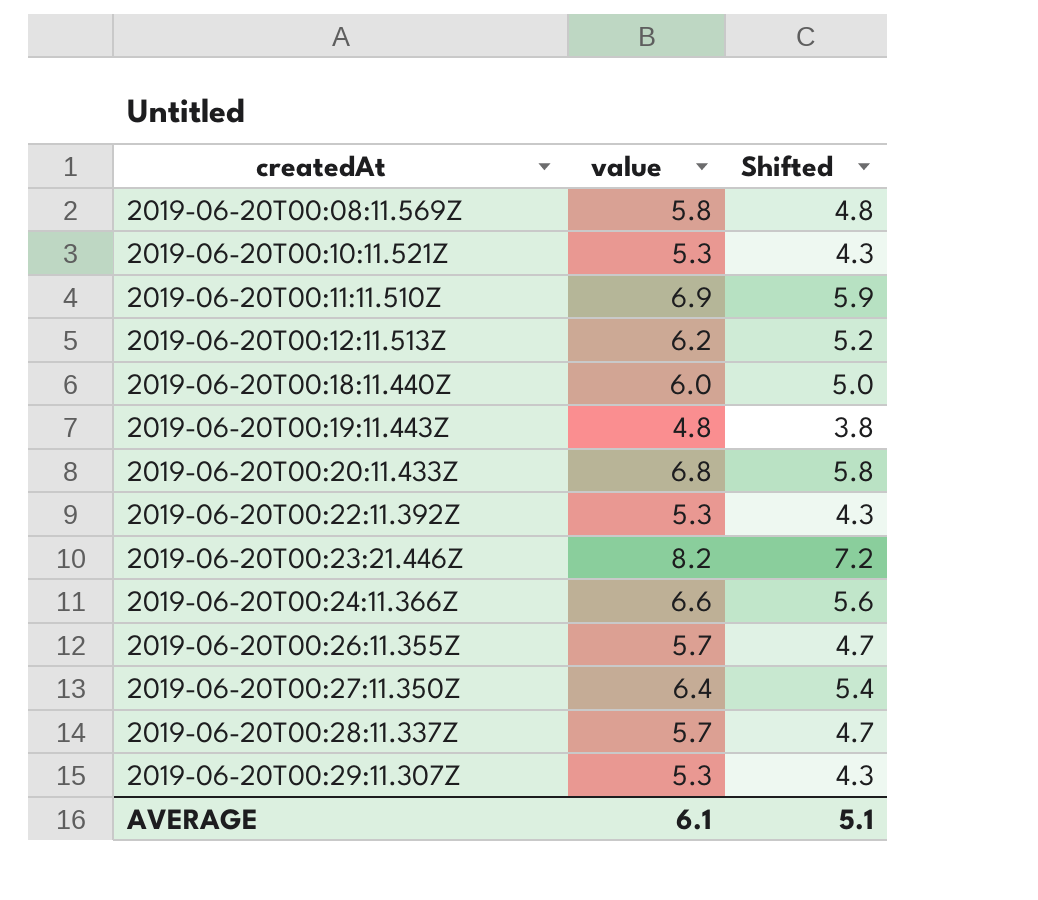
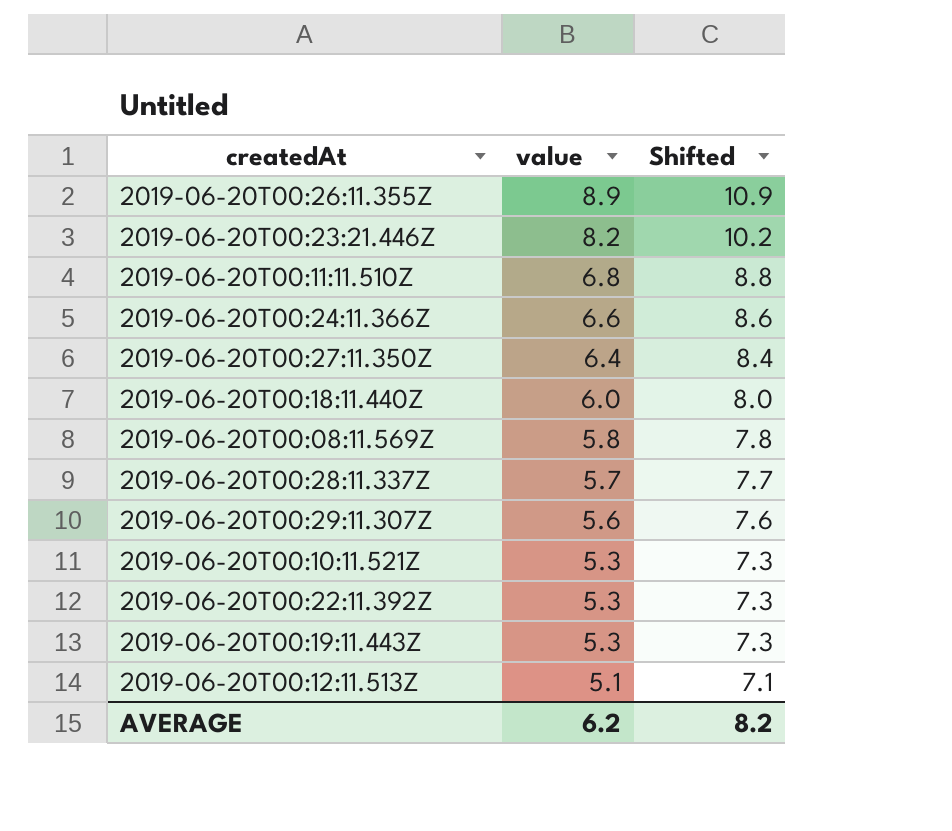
row order: createdAt ascending -> value descending
column Shifted | formula: [value] - 1 -> [value] + 2
row 2019-06-20T00:20:11.433Z: 6.8 | 5.8 -> none
2019-06-20T00:26:11.355Z | value: 5.7 -> 8.9
2019-06-20T00:11:11.510Z | value: 6.9 -> 6.8
2019-06-20T00:29:11.307Z | value: 5.3 -> 5.6
2019-06-20T00:19:11.443Z | value: 4.8 -> 5.3
2019-06-20T00:12:11.513Z | value: 6.2 -> 5.1
AVERAGE | value: 6.1 -> 6.2
AVERAGE | Shifted: 5.1 -> 8.2

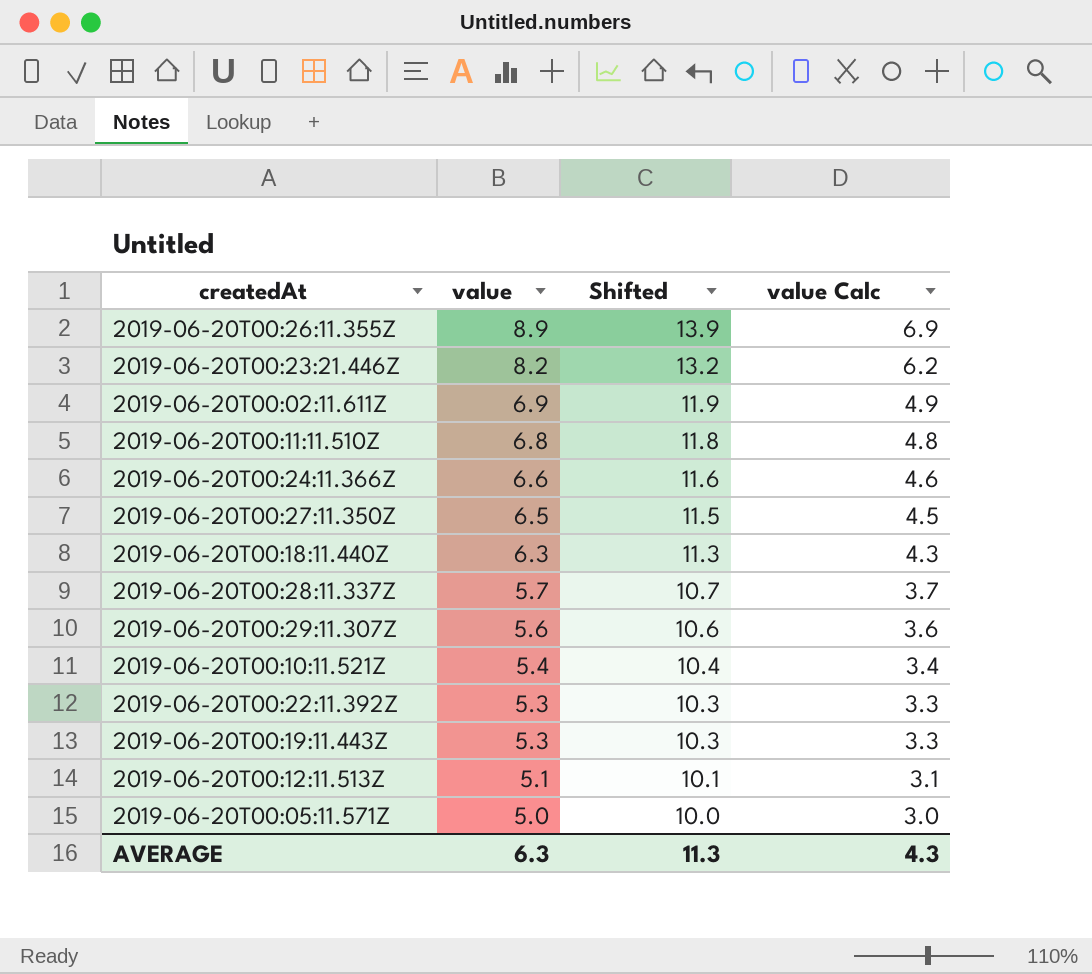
column Shifted | formula: [value] + 2 -> [value] + 5
column value Calc | formula: none -> [value] - 2
row 2019-06-20T00:08:11.569Z: 5.8 | 7.8 -> none
row 2019-06-20T00:02:11.611Z: none -> 6.9 | 11.9 | 4.9
2019-06-20T00:27:11.350Z | value: 6.4 -> 6.5
2019-06-20T00:18:11.440Z | value: 6.0 -> 6.3
2019-06-20T00:10:11.521Z | value: 5.3 -> 5.4
row 2019-06-20T00:05:11.571Z: none -> 5.0 | 10.0 | 3.0
AVERAGE | value: 6.2 -> 6.3
AVERAGE | Shifted: 8.2 -> 11.3

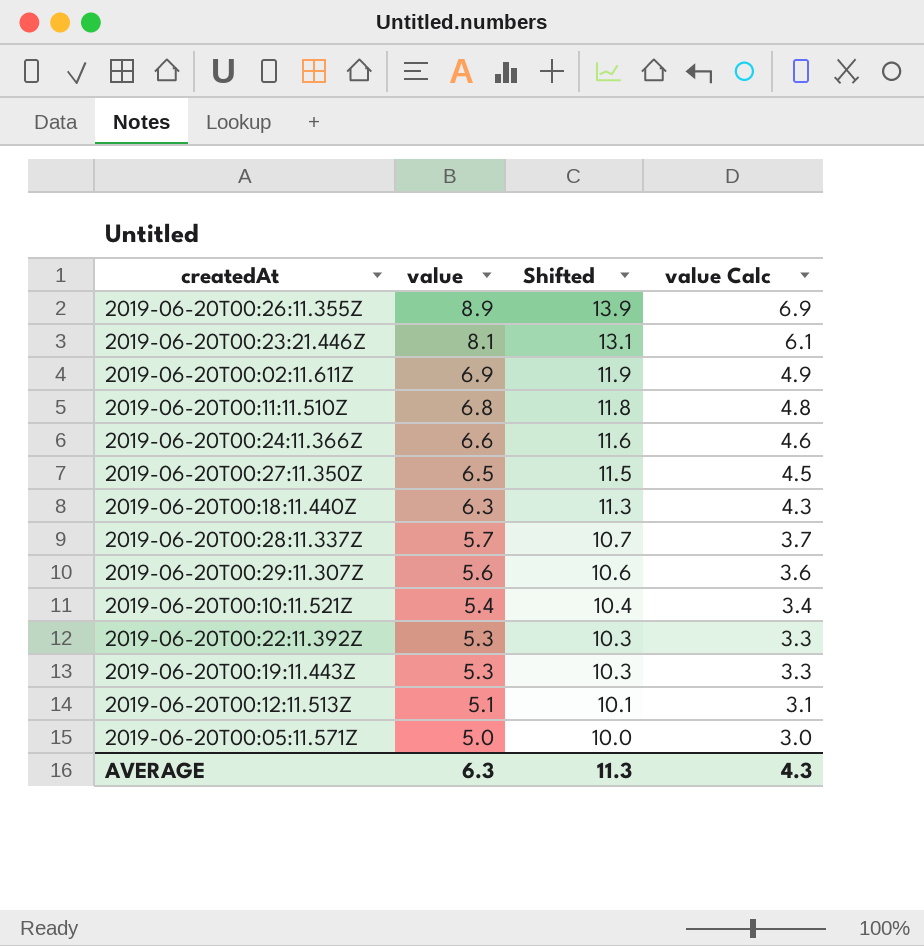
2019-06-20T00:23:21.446Z | value: 8.2 -> 8.1
2019-06-20T00:23:21.446Z | Shifted: 13.2 -> 13.1
2019-06-20T00:23:21.446Z | value Calc: 6.2 -> 6.1

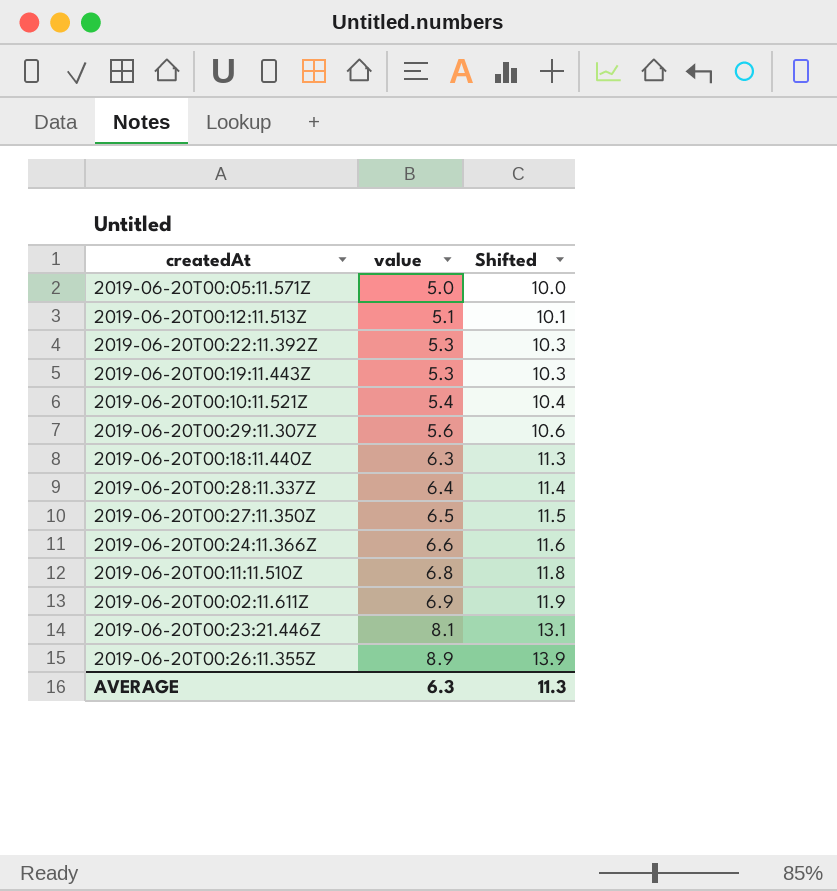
row order: value descending -> value ascending
column value Calc | formula: [value] - 2 -> none
2019-06-20T00:28:11.337Z | value: 5.7 -> 6.4
2019-06-20T00:28:11.337Z | Shifted: 10.7 -> 11.4

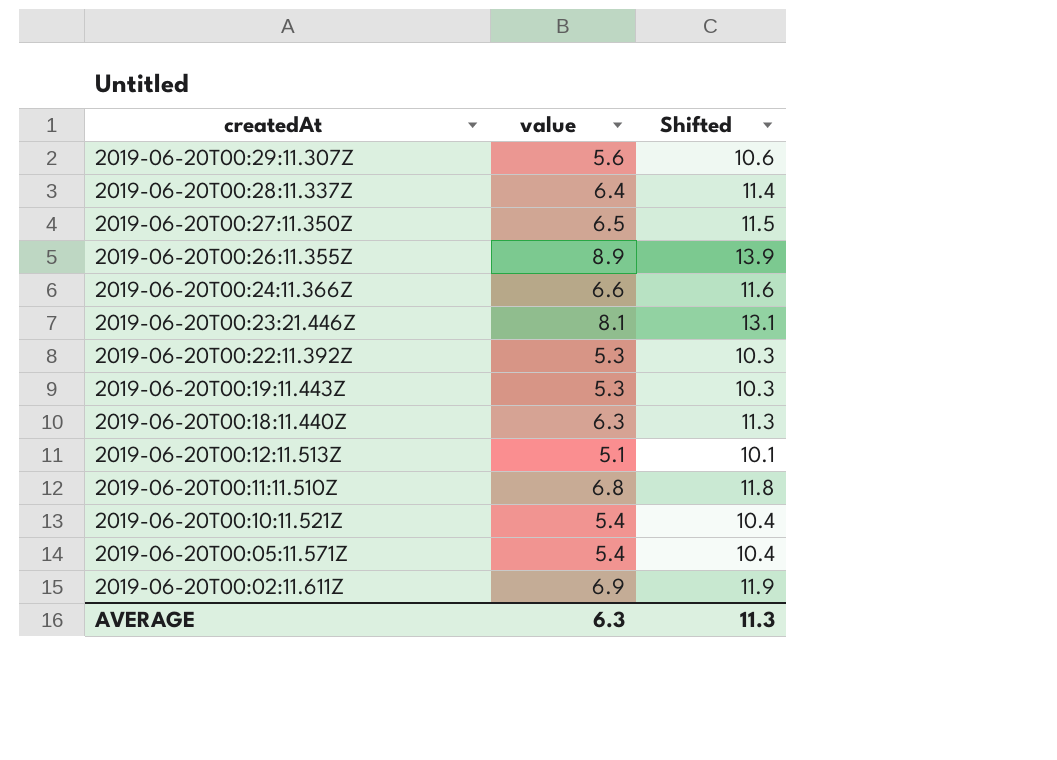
row order: value ascending -> createdAt descending
2019-06-20T00:05:11.571Z | value: 5.0 -> 5.4
2019-06-20T00:05:11.571Z | Shifted: 10.0 -> 10.4

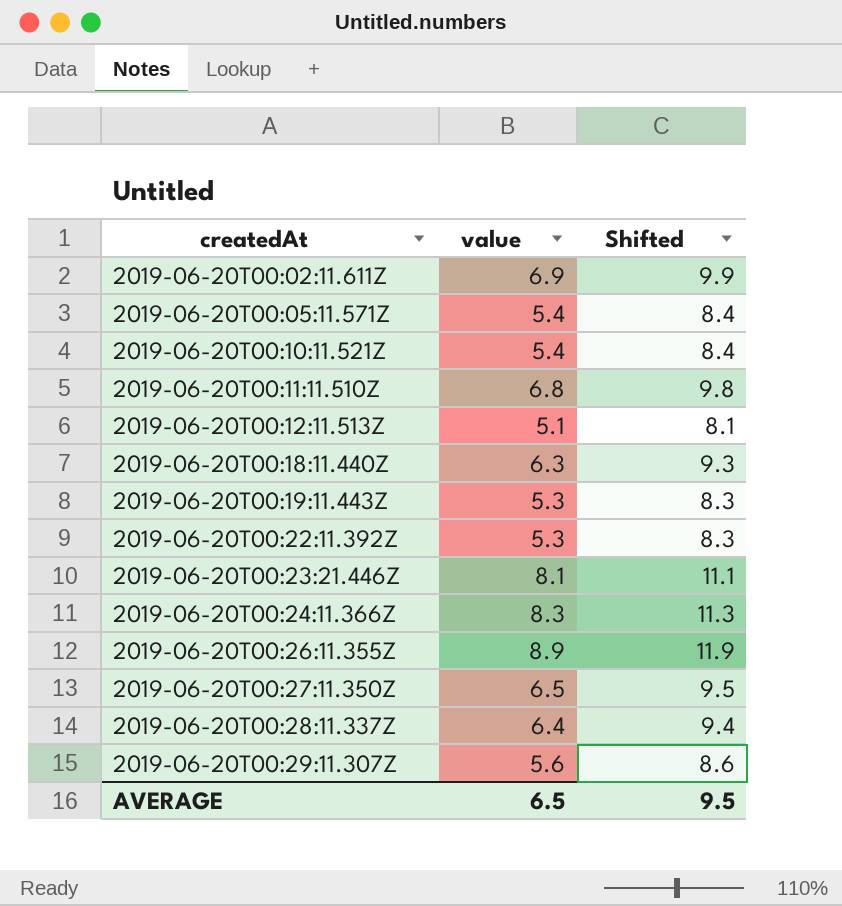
row order: createdAt descending -> createdAt ascending
column Shifted | formula: [value] + 5 -> [value] + 3
2019-06-20T00:24:11.366Z | value: 6.6 -> 8.3
AVERAGE | value: 6.3 -> 6.5
AVERAGE | Shifted: 11.3 -> 9.5

